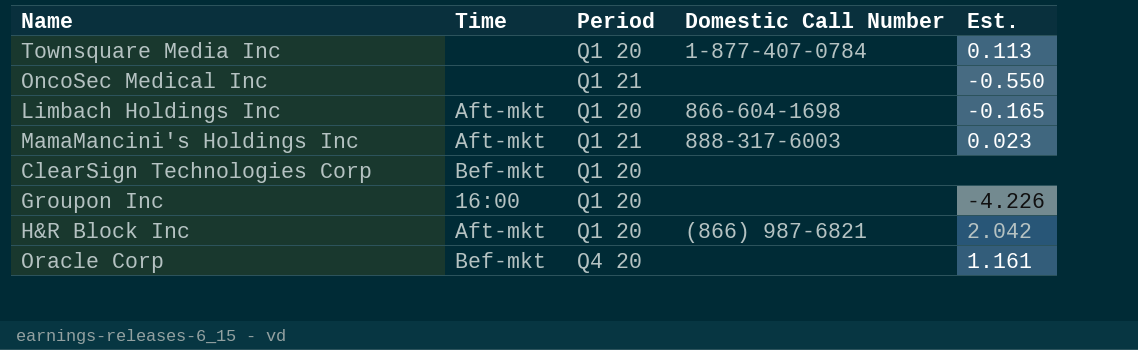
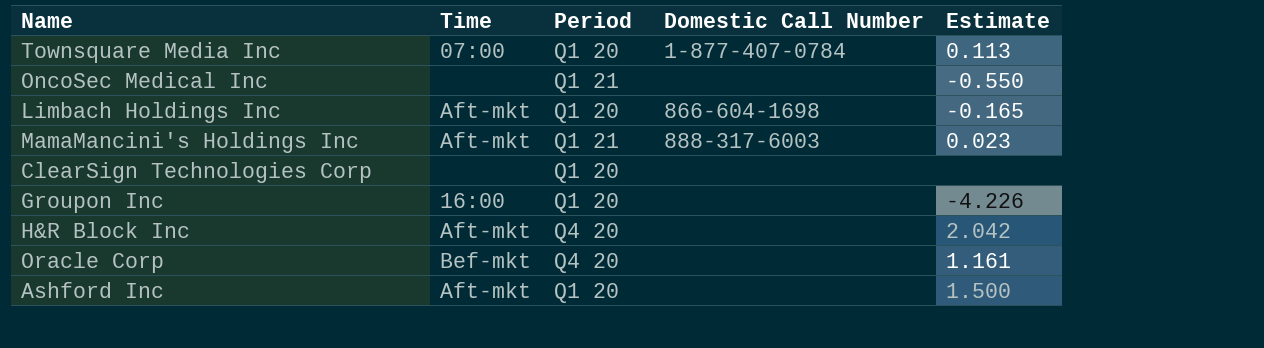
column name: Est. -> Estimate
Townsquare Media Inc | Time: none -> 07:00
ClearSign Technologies Corp | Time: Bef-mkt -> none
H&R Block Inc | Period: Q1 20 -> Q4 20
H&R Block Inc | Domestic Call Number: (866) 987-6821 -> none
row Ashford Inc: none -> Aft-mkt | Q1 20 | none | 1.500

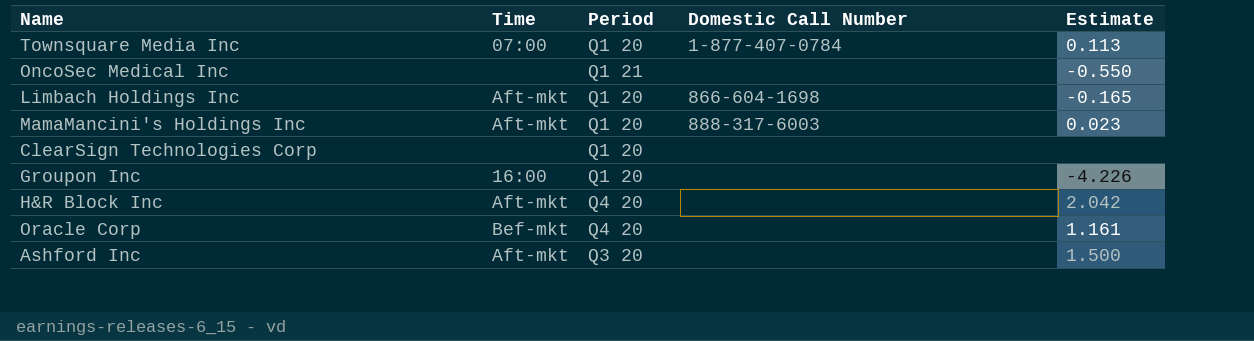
MamaMancini's Holdings Inc | Period: Q1 21 -> Q1 20
Ashford Inc | Period: Q1 20 -> Q3 20

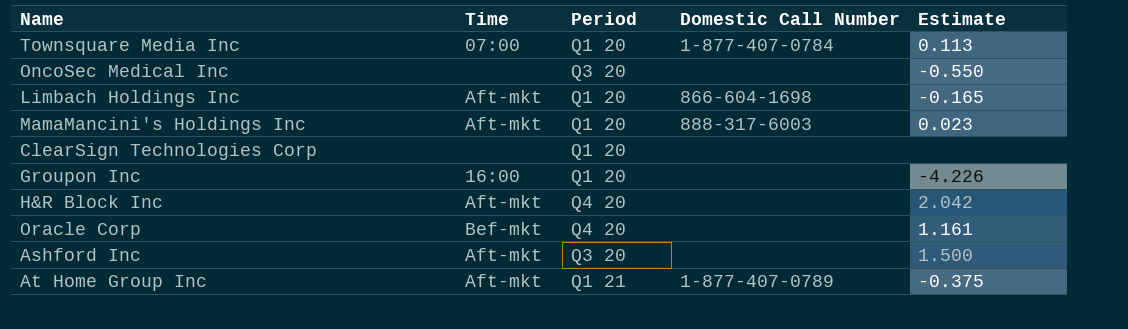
OncoSec Medical Inc | Period: Q1 21 -> Q3 20
row At Home Group Inc: none -> Aft-mkt | Q1 21 | 1-877-407-0789 | -0.375

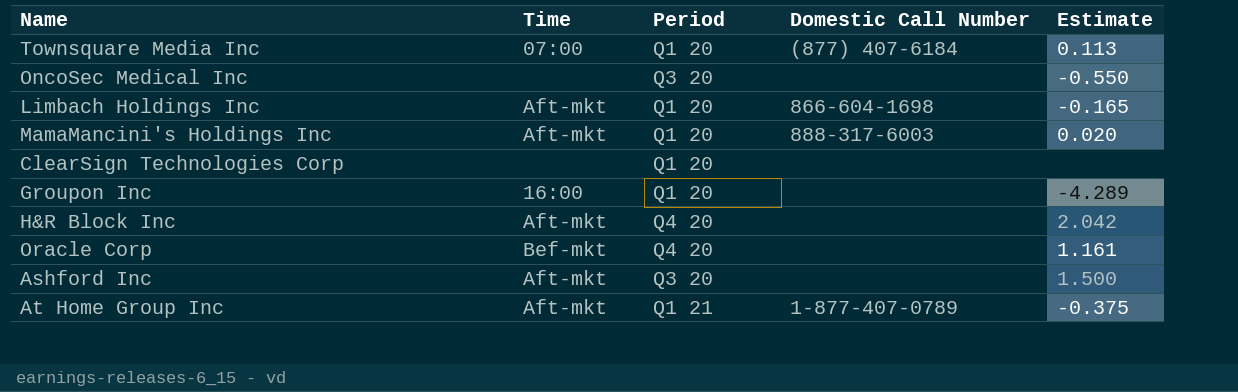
Townsquare Media Inc | Domestic Call Number: 1-877-407-0784 -> (877) 407-6184
MamaMancini's Holdings Inc | Estimate: 0.023 -> 0.020
Groupon Inc | Estimate: -4.226 -> -4.289

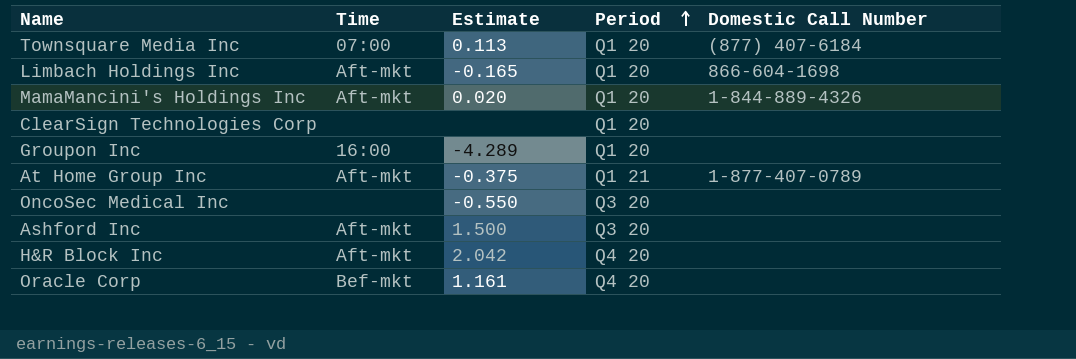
row order: none -> Period ascending
column Estimate | position: 5 -> 3
MamaMancini's Holdings Inc | Domestic Call Number: 888-317-6003 -> 1-844-889-4326

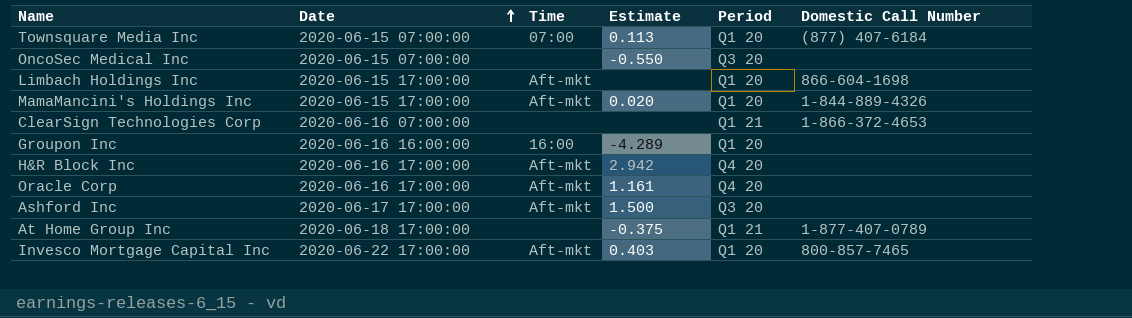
row order: Period ascending -> Date ascending
column Date | position: none -> 2
Limbach Holdings Inc | Estimate: -0.165 -> none
ClearSign Technologies Corp | Period: Q1 20 -> Q1 21
ClearSign Technologies Corp | Domestic Call Number: none -> 1-866-372-4653
H&R Block Inc | Estimate: 2.042 -> 2.942
Oracle Corp | Time: Bef-mkt -> Aft-mkt
At Home Group Inc | Time: Aft-mkt -> none
row Invesco Mortgage Capital Inc: none -> 2020-06-22 17:00:00 | Aft-mkt | 0.403 | Q1 20 | 800-857-7465

